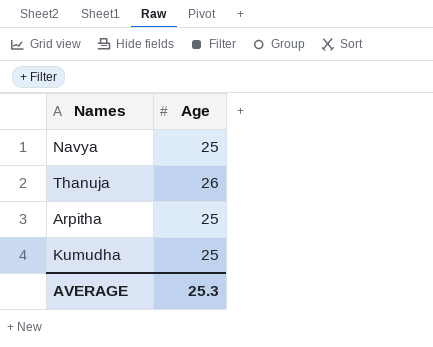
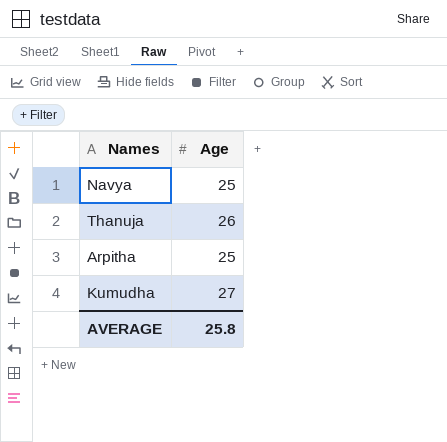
Kumudha | Age: 25 -> 27
AVERAGE | Age: 25.3 -> 25.8

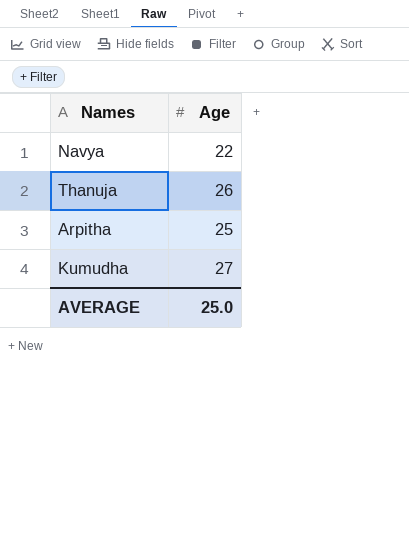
Navya | Age: 25 -> 22
AVERAGE | Age: 25.8 -> 25.0

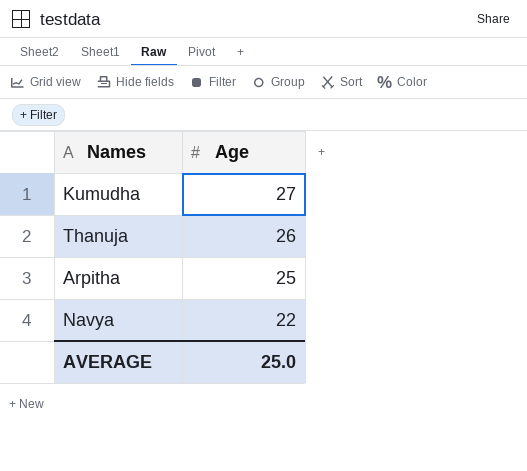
row order: none -> Age descending

